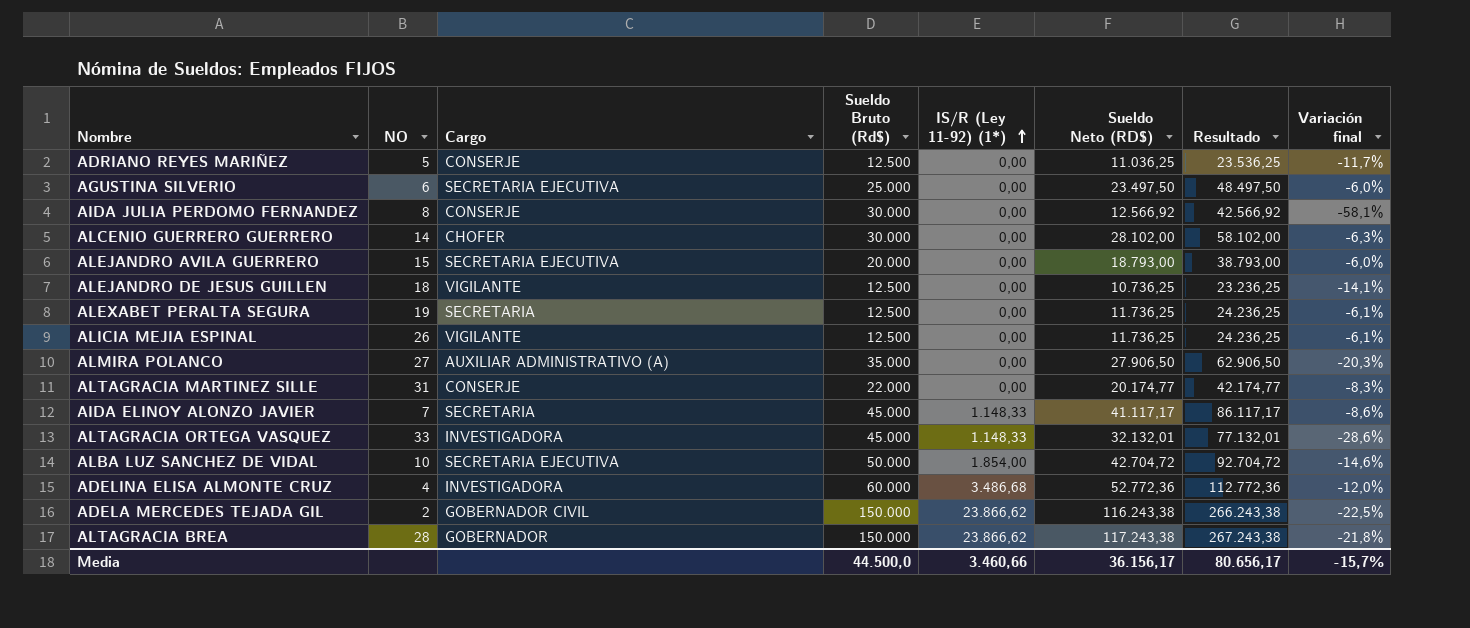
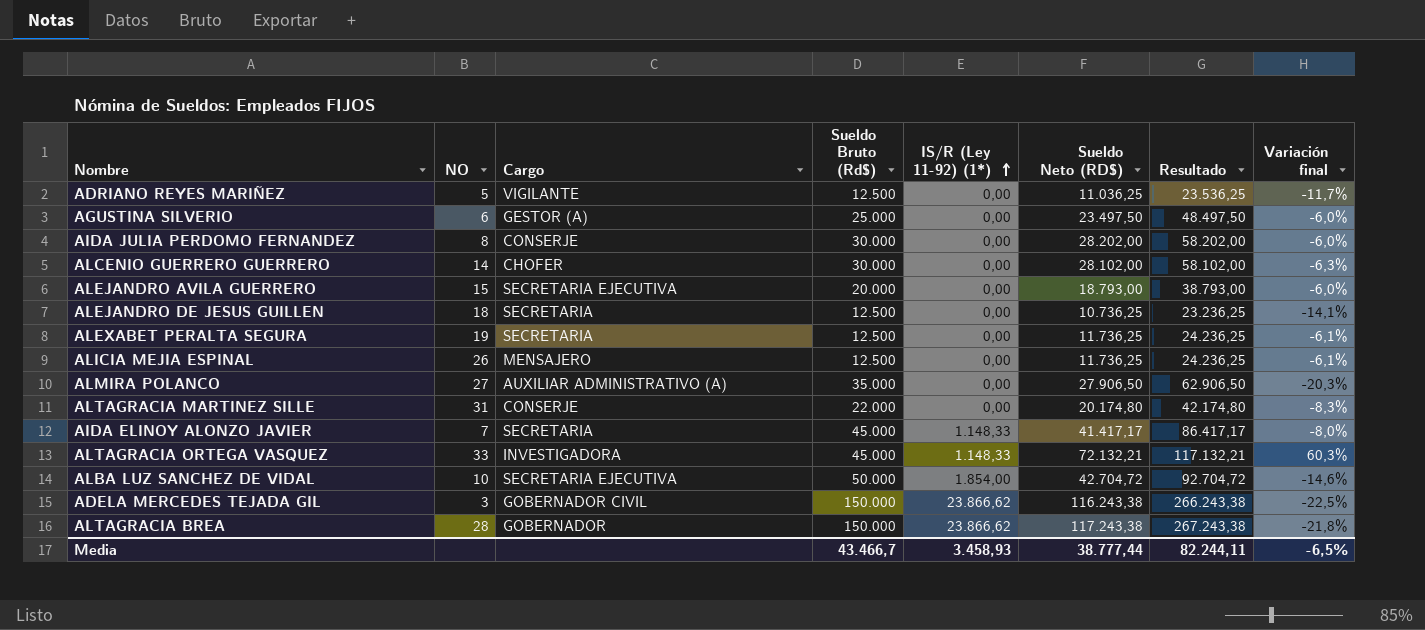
row ADELINA ELISA ALMONTE CRUZ: 4 | INVESTIGADORA | 60.000 | 3.486,68 | 52.772,36 | 112.772,36 | -12,0% -> none
ADRIANO REYES MARIÑEZ | Cargo: CONSERJE -> VIGILANTE
AGUSTINA SILVERIO | Cargo: SECRETARIA EJECUTIVA -> GESTOR (A)
AIDA JULIA PERDOMO FERNANDEZ | Sueldo Neto (RD$): 12.566,92 -> 28.202,00
AIDA JULIA PERDOMO FERNANDEZ | Resultado: 42.566,92 -> 58.202,00
AIDA JULIA PERDOMO FERNANDEZ | Variación final: -58,1% -> -6,0%
ALEJANDRO DE JESUS GUILLEN | Cargo: VIGILANTE -> SECRETARIA
ALICIA MEJIA ESPINAL | Cargo: VIGILANTE -> MENSAJERO
ALTAGRACIA MARTINEZ SILLE | Sueldo Neto (RD$): 20.174,77 -> 20.174,80
ALTAGRACIA MARTINEZ SILLE | Resultado: 42.174,77 -> 42.174,80
AIDA ELINOY ALONZO JAVIER | Sueldo Neto (RD$): 41.117,17 -> 41.417,17
AIDA ELINOY ALONZO JAVIER | Resultado: 86.117,17 -> 86.417,17
AIDA ELINOY ALONZO JAVIER | Variación final: -8,6% -> -8,0%
ALTAGRACIA ORTEGA VASQUEZ | Sueldo Neto (RD$): 32.132,01 -> 72.132,21
ALTAGRACIA ORTEGA VASQUEZ | Resultado: 77.132,01 -> 117.132,21
ALTAGRACIA ORTEGA VASQUEZ | Variación final: -28,6% -> 60,3%
ADELA MERCEDES TEJADA GIL | NO: 2 -> 3
Media | Sueldo Bruto (Rd$): 44.500,0 -> 43.466,7
Media | IS/R (Ley 11-92) (1*): 3.460,66 -> 3.458,93
Media | Sueldo Neto (RD$): 36.156,17 -> 38.777,44
Media | Resultado: 80.656,17 -> 82.244,11
Media | Variación final: -15,7% -> -6,5%

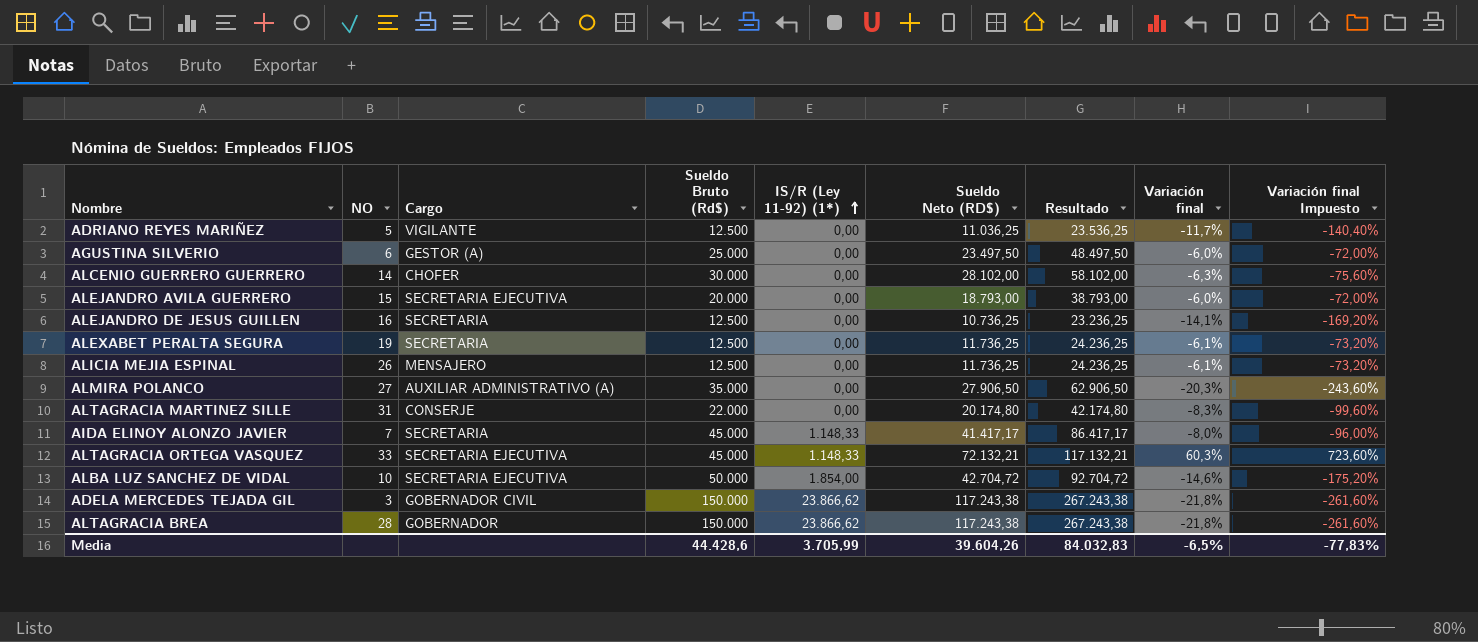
column Variación final Impuesto | formula: none -> [Variación final] * 12
row AIDA JULIA PERDOMO FERNANDEZ: 8 | CONSERJE | 30.000 | 0,00 | 28.202,00 | 58.202,00 | -6,0% -> none
ALEJANDRO DE JESUS GUILLEN | NO: 18 -> 16
ALTAGRACIA ORTEGA VASQUEZ | Cargo: INVESTIGADORA -> SECRETARIA EJECUTIVA
ADELA MERCEDES TEJADA GIL | Sueldo Neto (RD$): 116.243,38 -> 117.243,38
ADELA MERCEDES TEJADA GIL | Resultado: 266.243,38 -> 267.243,38
ADELA MERCEDES TEJADA GIL | Variación final: -22,5% -> -21,8%
Media | Sueldo Bruto (Rd$): 43.466,7 -> 44.428,6
Media | IS/R (Ley 11-92) (1*): 3.458,93 -> 3.705,99
Media | Sueldo Neto (RD$): 38.777,44 -> 39.604,26
Media | Resultado: 82.244,11 -> 84.032,83

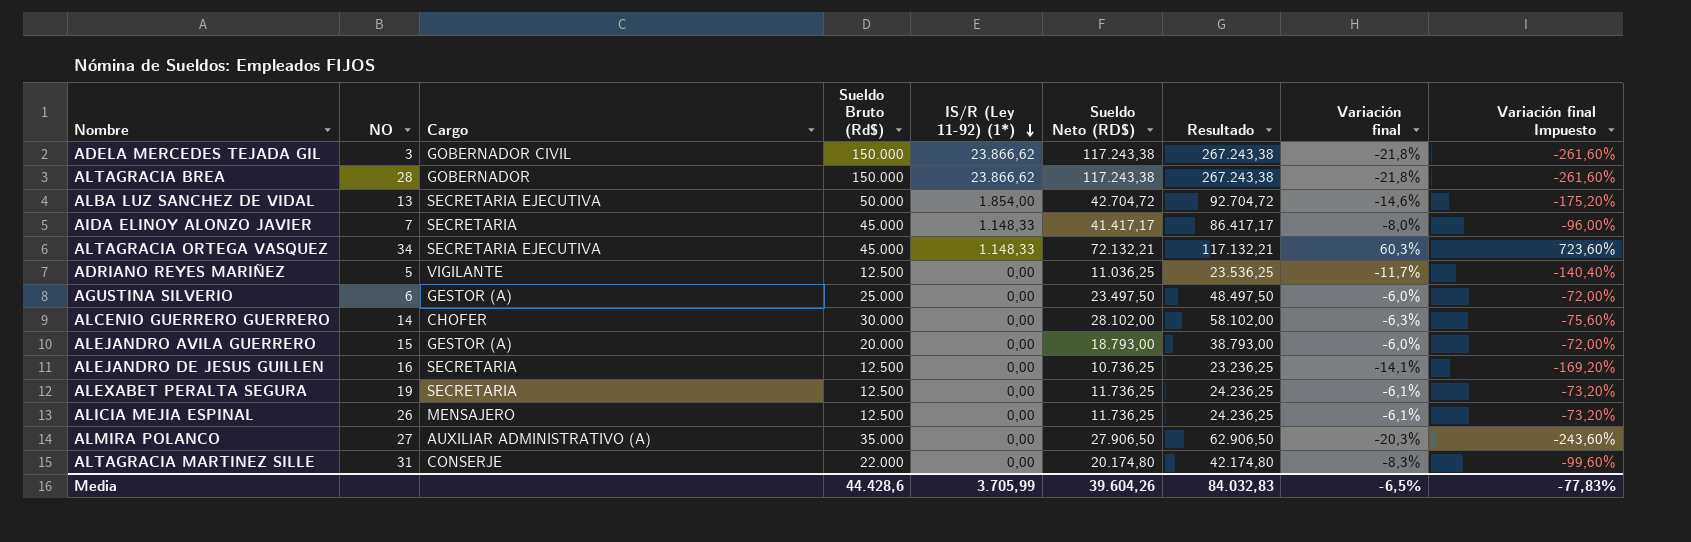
row order: IS/R (Ley 11-92) (1*) ascending -> IS/R (Ley 11-92) (1*) descending
ALBA LUZ SANCHEZ DE VIDAL | NO: 10 -> 13
ALTAGRACIA ORTEGA VASQUEZ | NO: 33 -> 34
ALEJANDRO AVILA GUERRERO | Cargo: SECRETARIA EJECUTIVA -> GESTOR (A)

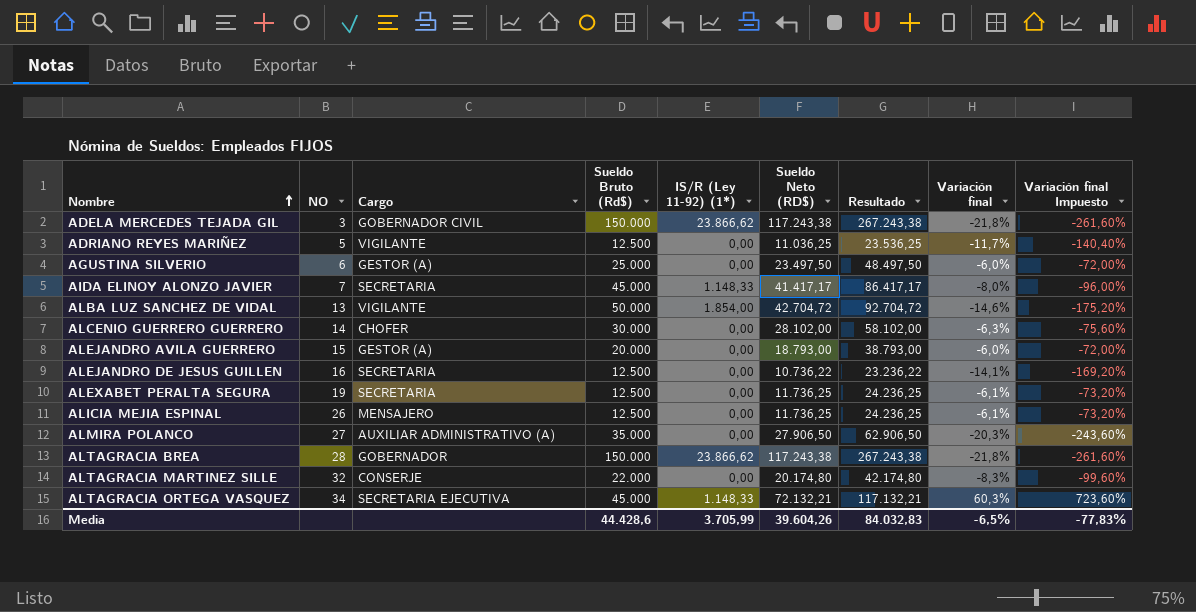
row order: IS/R (Ley 11-92) (1*) descending -> Nombre ascending
ALBA LUZ SANCHEZ DE VIDAL | Cargo: SECRETARIA EJECUTIVA -> VIGILANTE
ALEJANDRO DE JESUS GUILLEN | Sueldo Neto (RD$): 10.736,25 -> 10.736,22
ALEJANDRO DE JESUS GUILLEN | Resultado: 23.236,25 -> 23.236,22
ALTAGRACIA MARTINEZ SILLE | NO: 31 -> 32

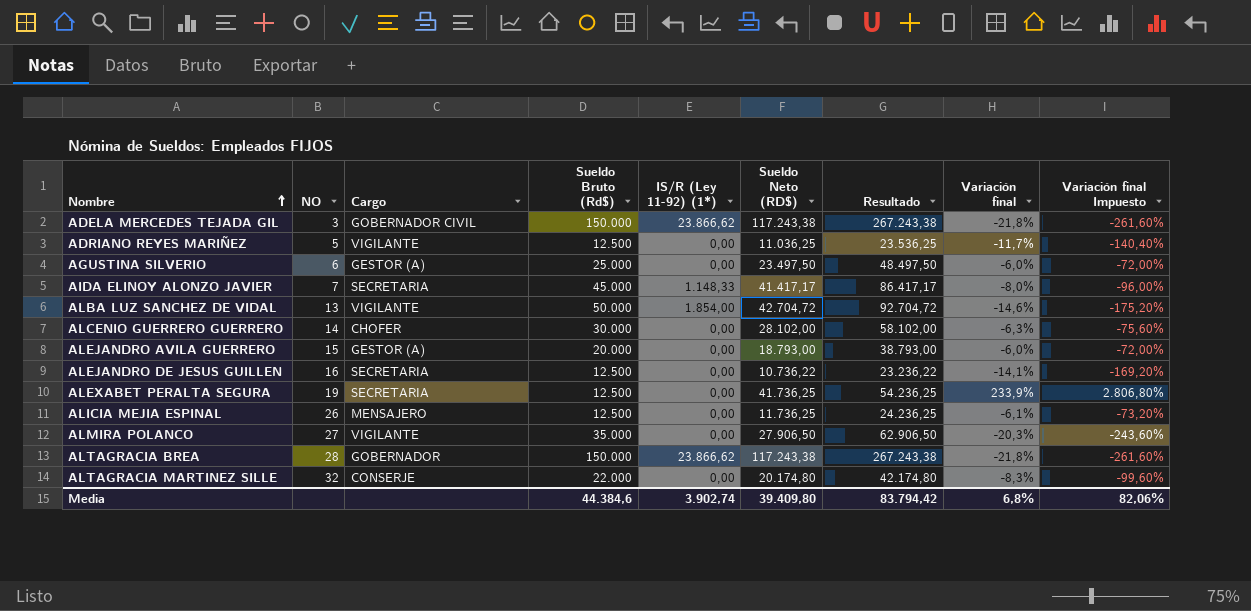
row ALTAGRACIA ORTEGA VASQUEZ: 34 | SECRETARIA EJECUTIVA | 45.000 | 1.148,33 | 72.132,21 | 117.132,21 | 60,3% | 723,60% -> none
ALEXABET PERALTA SEGURA | Sueldo Neto (RD$): 11.736,25 -> 41.736,25
ALEXABET PERALTA SEGURA | Resultado: 24.236,25 -> 54.236,25
ALEXABET PERALTA SEGURA | Variación final: -6,1% -> 233,9%
ALEXABET PERALTA SEGURA | Variación final Impuesto: -73,20% -> 2.806,80%
ALMIRA POLANCO | Cargo: AUXILIAR ADMINISTRATIVO (A) -> VIGILANTE
Media | Sueldo Bruto (Rd$): 44.428,6 -> 44.384,6
Media | IS/R (Ley 11-92) (1*): 3.705,99 -> 3.902,74
Media | Sueldo Neto (RD$): 39.604,26 -> 39.409,80
Media | Resultado: 84.032,83 -> 83.794,42
Media | Variación final: -6,5% -> 6,8%
Media | Variación final Impuesto: -77,83% -> 82,06%

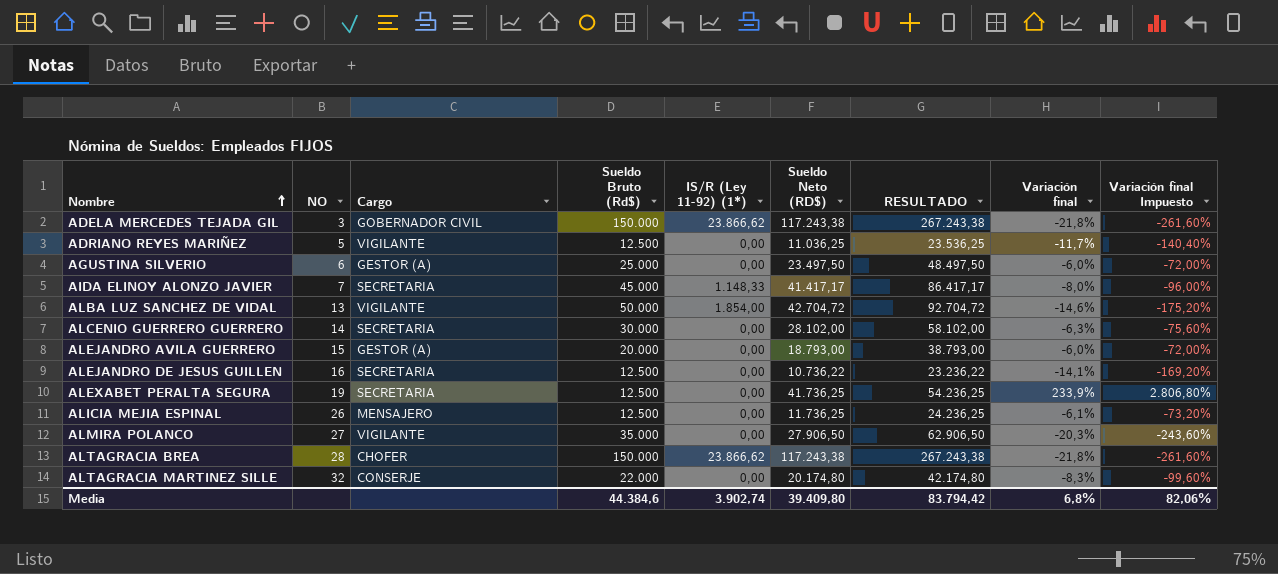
column name: Resultado -> RESULTADO
ALCENIO GUERRERO GUERRERO | Cargo: CHOFER -> SECRETARIA
ALTAGRACIA BREA | Cargo: GOBERNADOR -> CHOFER

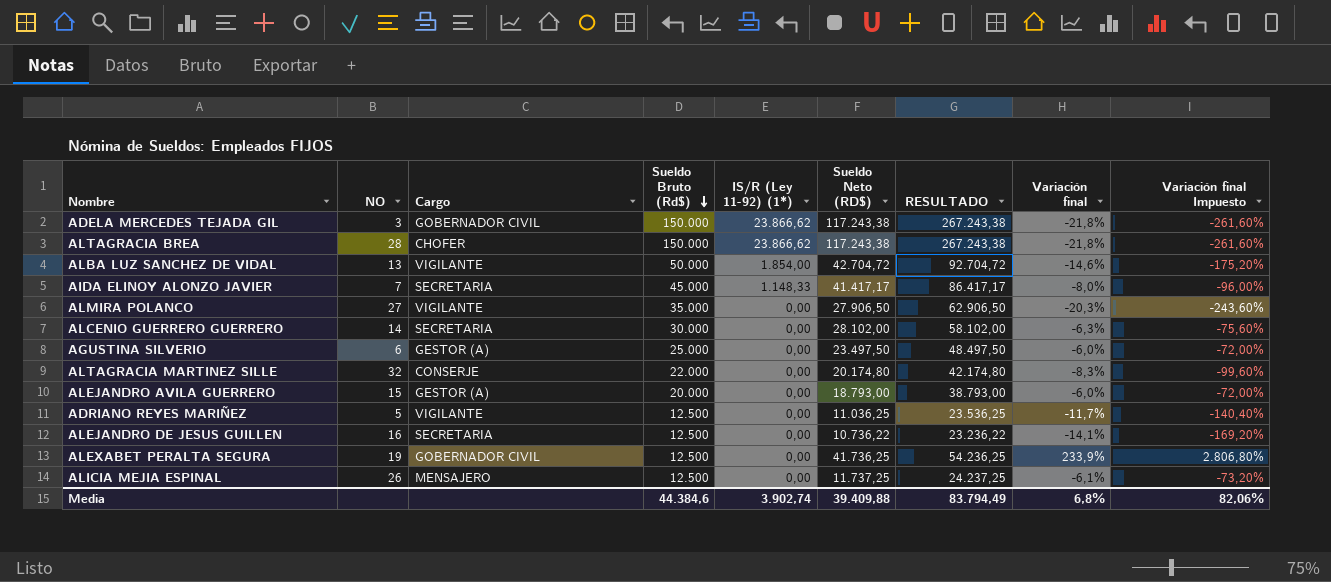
row order: Nombre ascending -> Sueldo Bruto (Rd$) descending
ALEXABET PERALTA SEGURA | Cargo: SECRETARIA -> GOBERNADOR CIVIL
ALICIA MEJIA ESPINAL | Sueldo Neto (RD$): 11.736,25 -> 11.737,25
ALICIA MEJIA ESPINAL | RESULTADO: 24.236,25 -> 24.237,25
Media | Sueldo Neto (RD$): 39.409,80 -> 39.409,88
Media | RESULTADO: 83.794,42 -> 83.794,49

